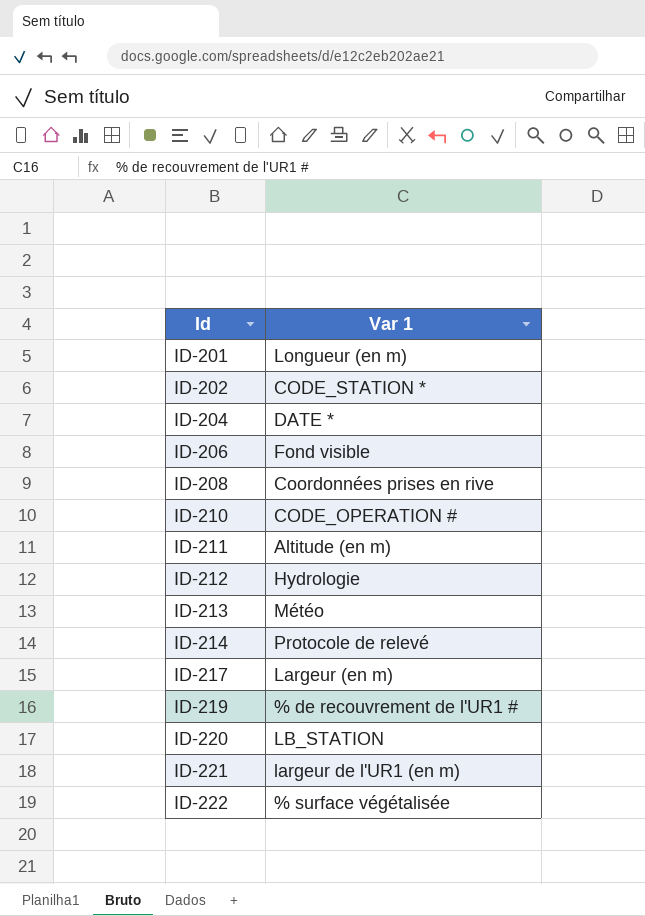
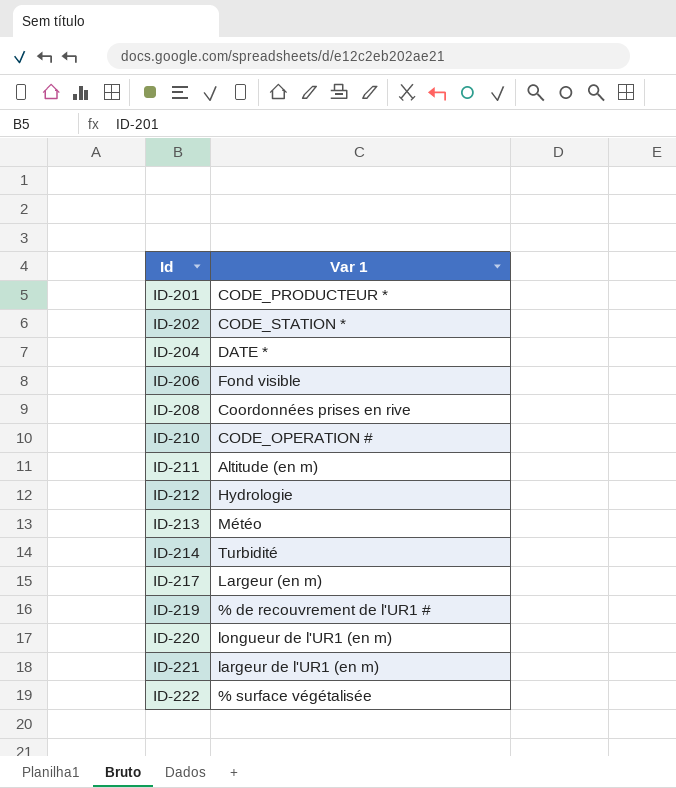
ID-201 | Var 1: Longueur (en m) -> CODE_PRODUCTEUR *
ID-214 | Var 1: Protocole de relevé -> Turbidité
ID-220 | Var 1: LB_STATION -> longueur de l'UR1 (en m)

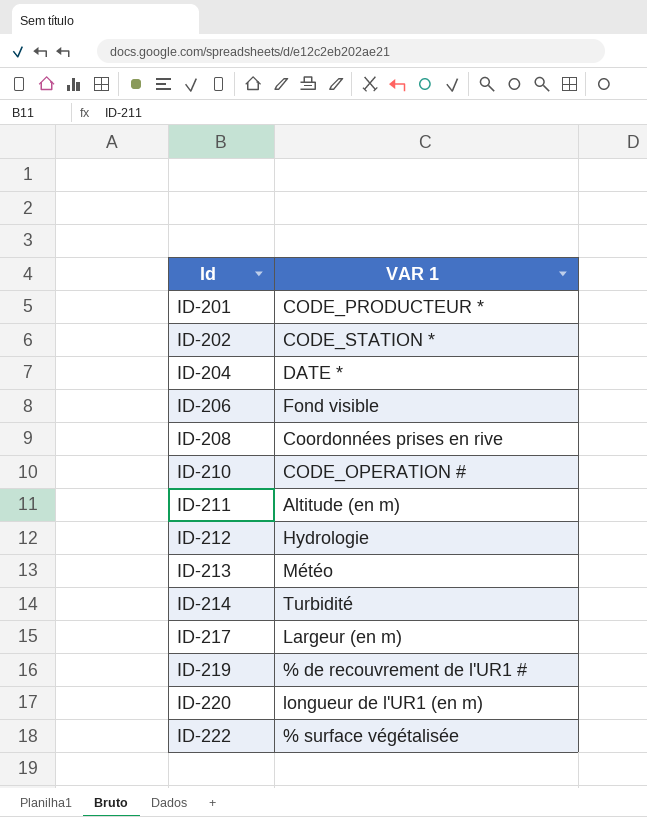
column name: Var 1 -> VAR 1
row ID-221: largeur de l'UR1 (en m) -> none

